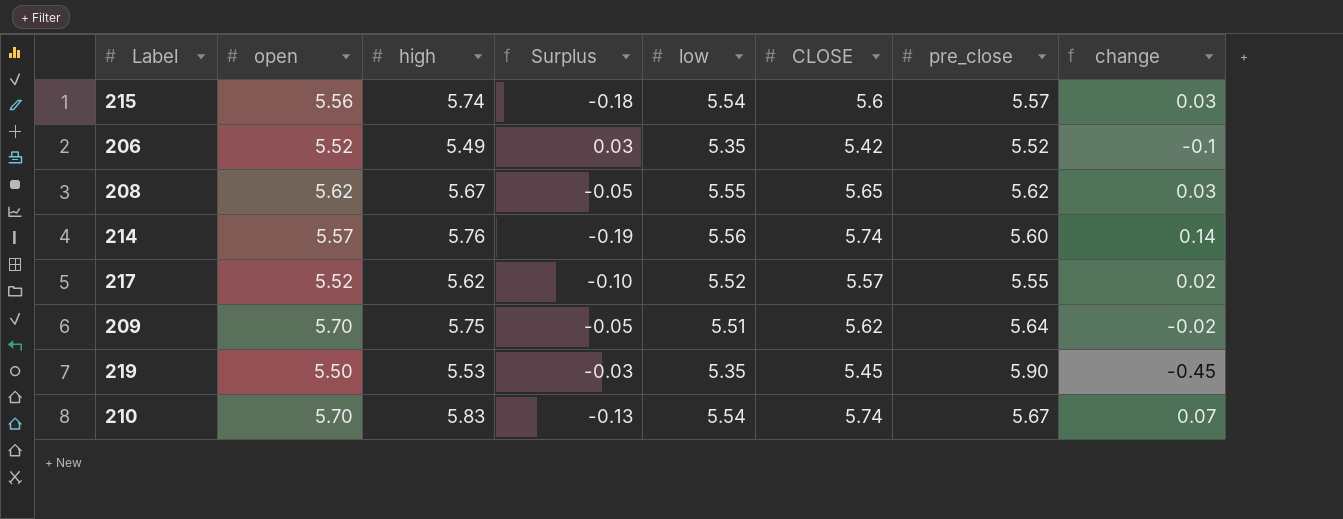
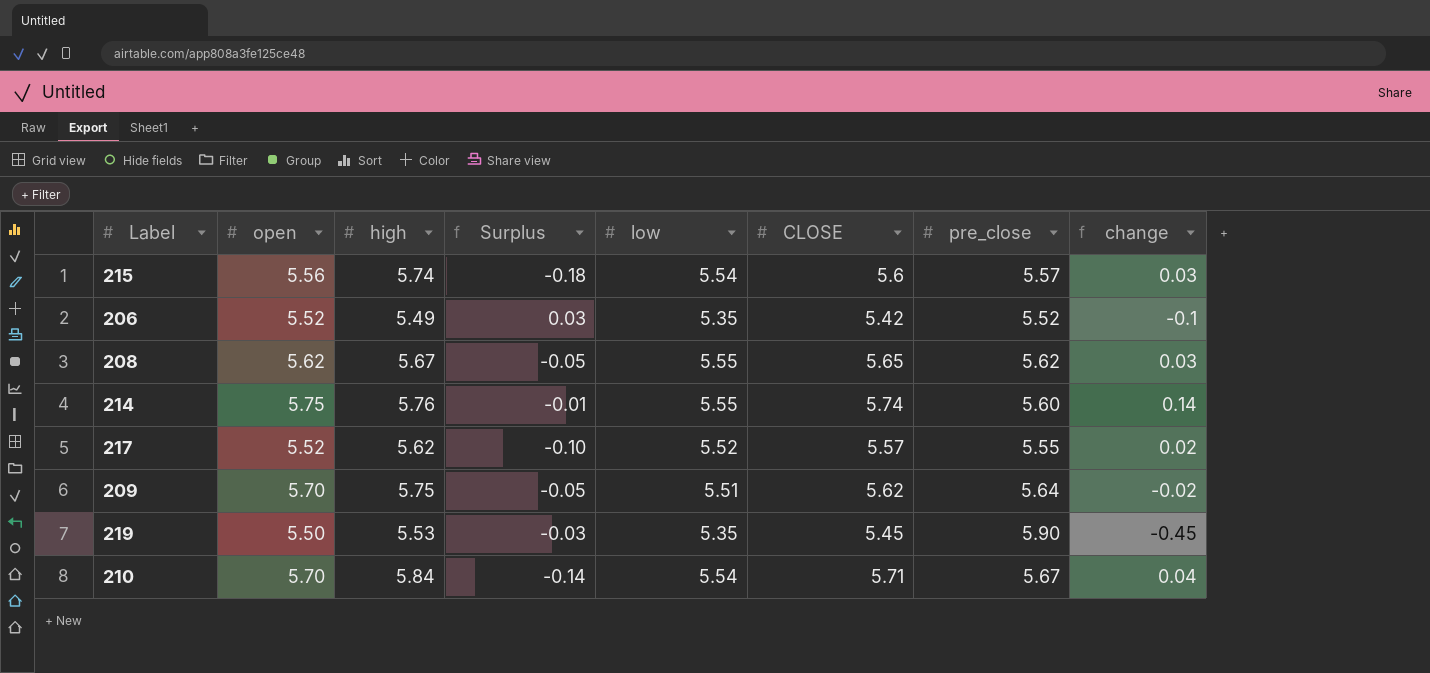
214 | open: 5.57 -> 5.75
214 | Surplus: -0.19 -> -0.01
214 | low: 5.56 -> 5.55
210 | high: 5.83 -> 5.84
210 | Surplus: -0.13 -> -0.14
210 | CLOSE: 5.74 -> 5.71
210 | change: 0.07 -> 0.04

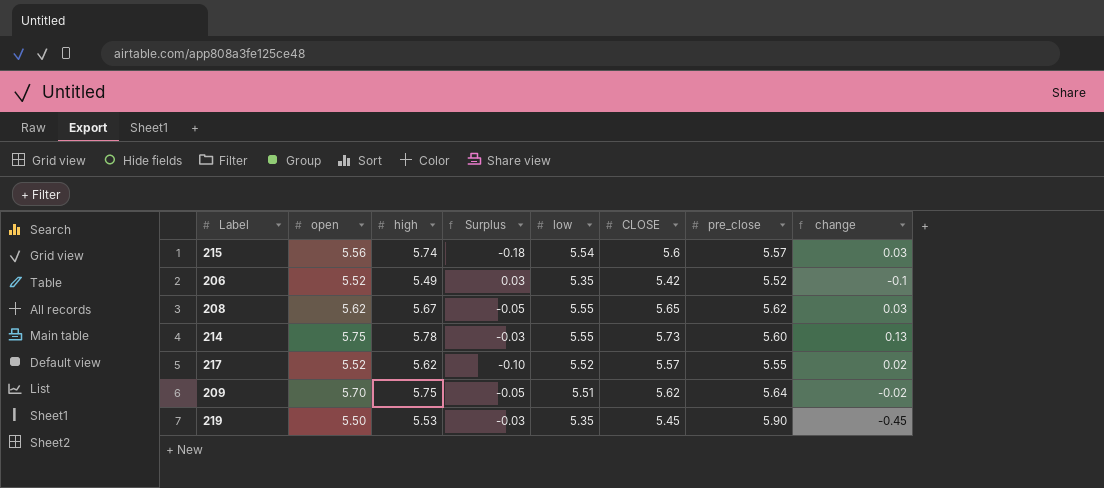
row 210: 5.70 | 5.84 | -0.14 | 5.54 | 5.71 | 5.67 | 0.04 -> none
214 | high: 5.76 -> 5.78
214 | Surplus: -0.01 -> -0.03
214 | CLOSE: 5.74 -> 5.73
214 | change: 0.14 -> 0.13

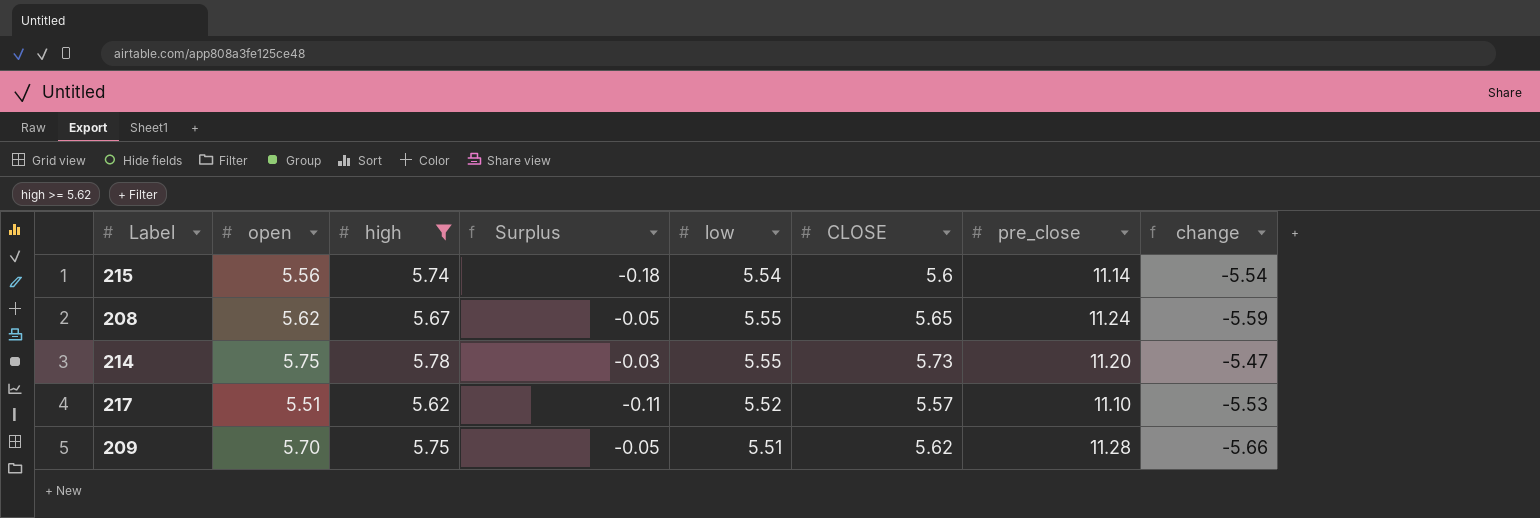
filter: none -> high >= 5.62
215 | pre_close: 5.57 -> 11.14
215 | change: 0.03 -> -5.54
208 | pre_close: 5.62 -> 11.24
208 | change: 0.03 -> -5.59
214 | pre_close: 5.60 -> 11.20
214 | change: 0.13 -> -5.47
217 | open: 5.52 -> 5.51
217 | Surplus: -0.10 -> -0.11
217 | pre_close: 5.55 -> 11.10
217 | change: 0.02 -> -5.53
209 | pre_close: 5.64 -> 11.28
209 | change: -0.02 -> -5.66

